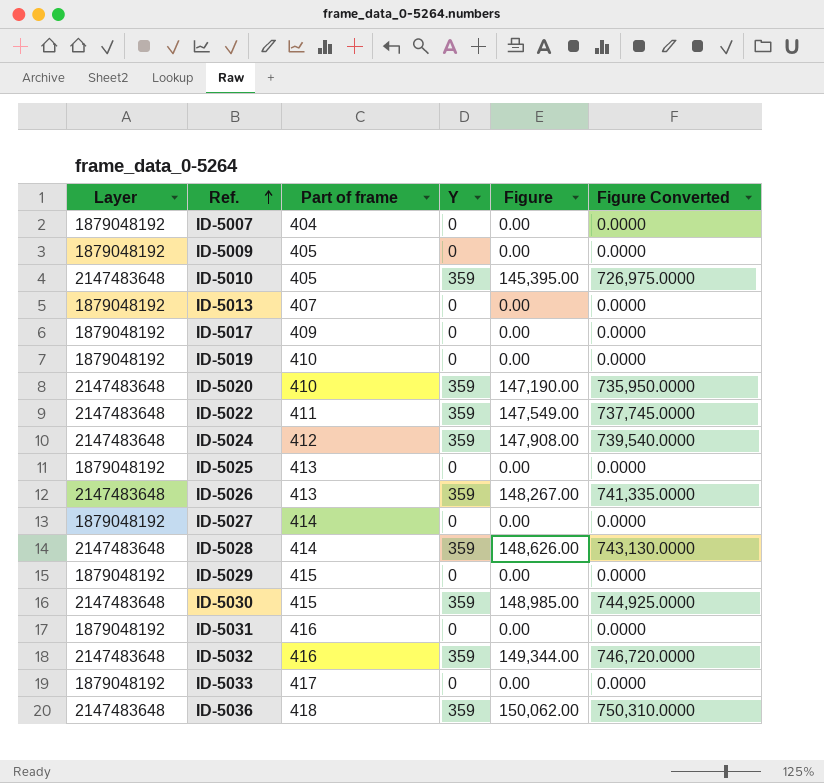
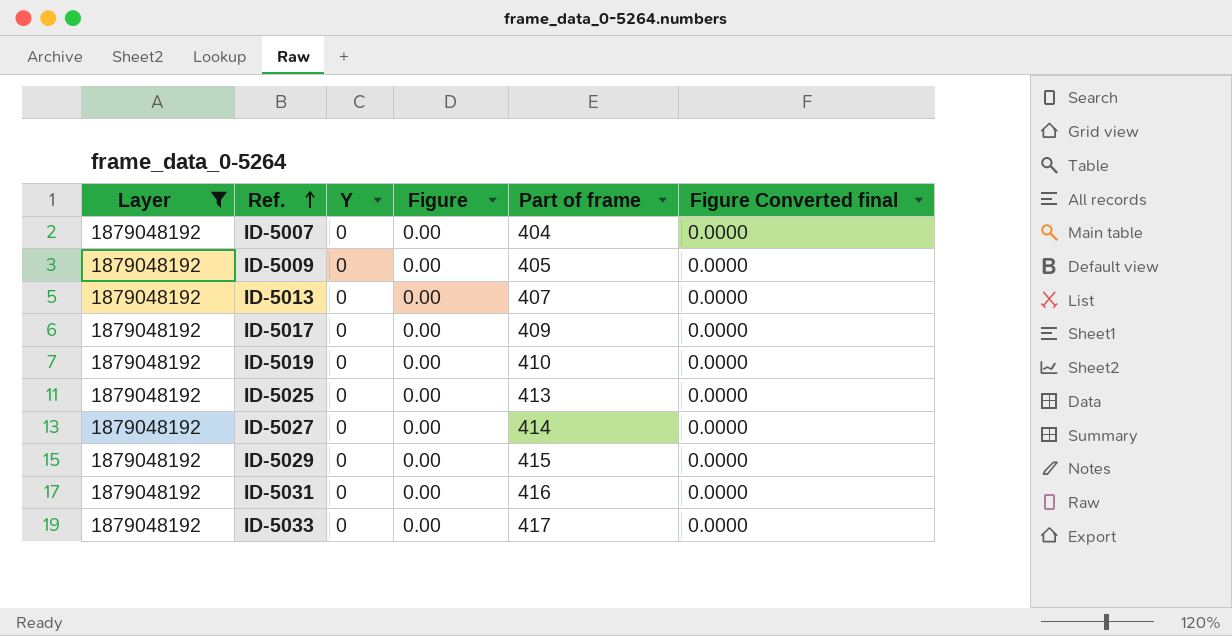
filter: none -> Layer = 1879048192
column Part of frame | position: 3 -> 5
column name: Figure Converted -> Figure Converted final

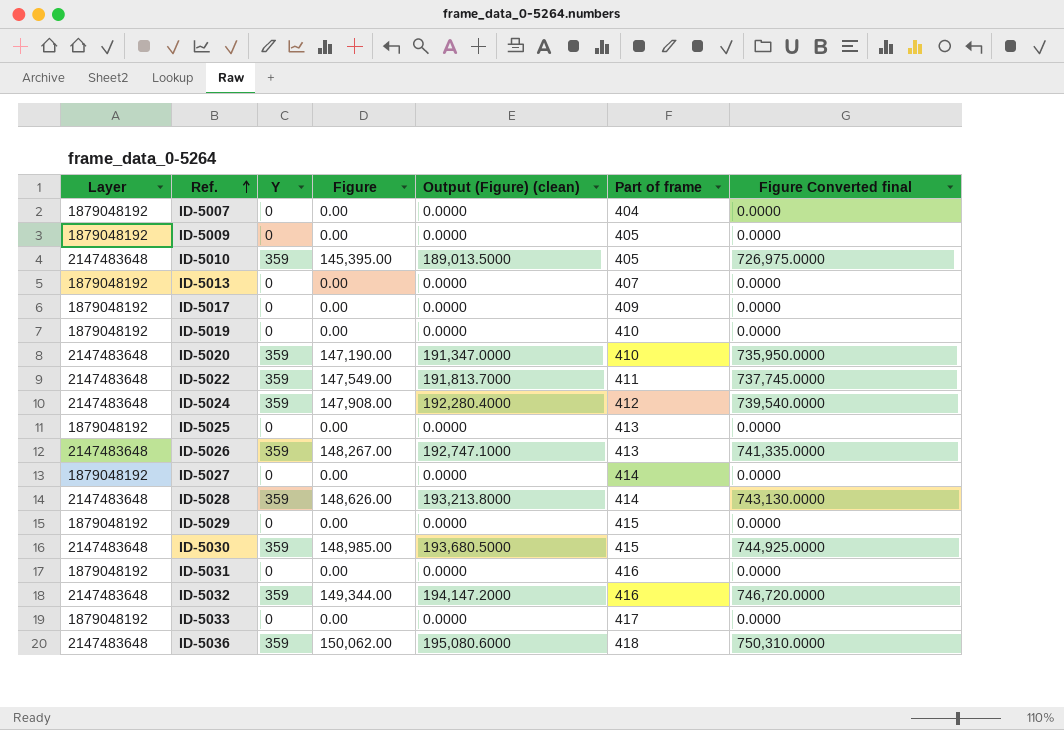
filter: Layer = 1879048192 -> none
column Output (Figure) (clean) | formula: none -> [Figure] * 1.3

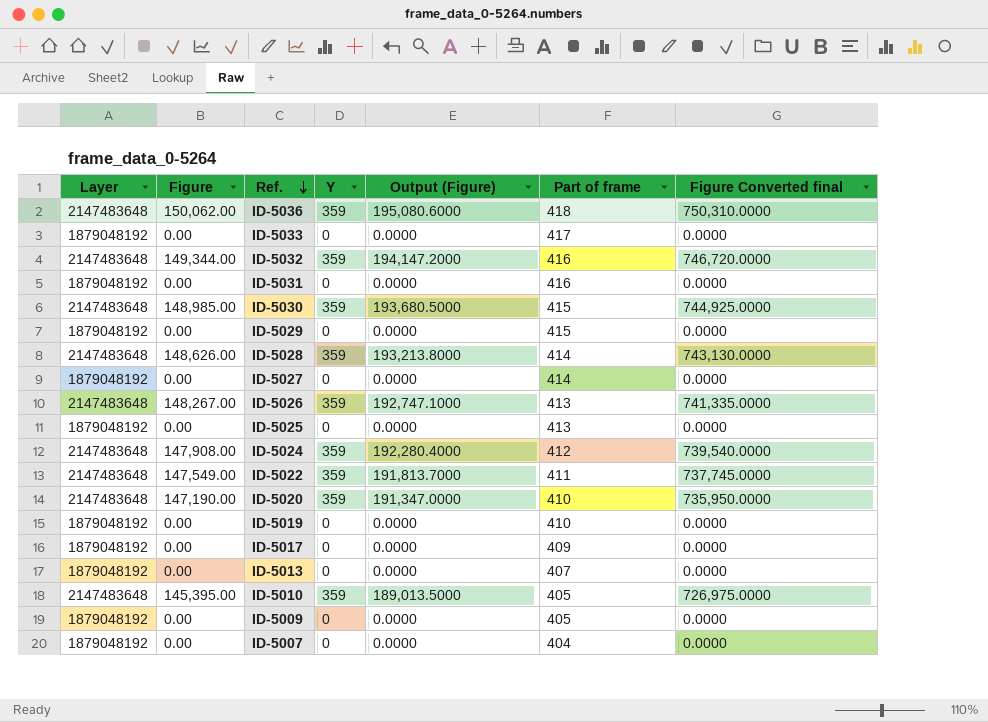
row order: Ref. ascending -> Ref. descending
column Figure | position: 4 -> 2
column name: Output (Figure) (clean) -> Output (Figure)

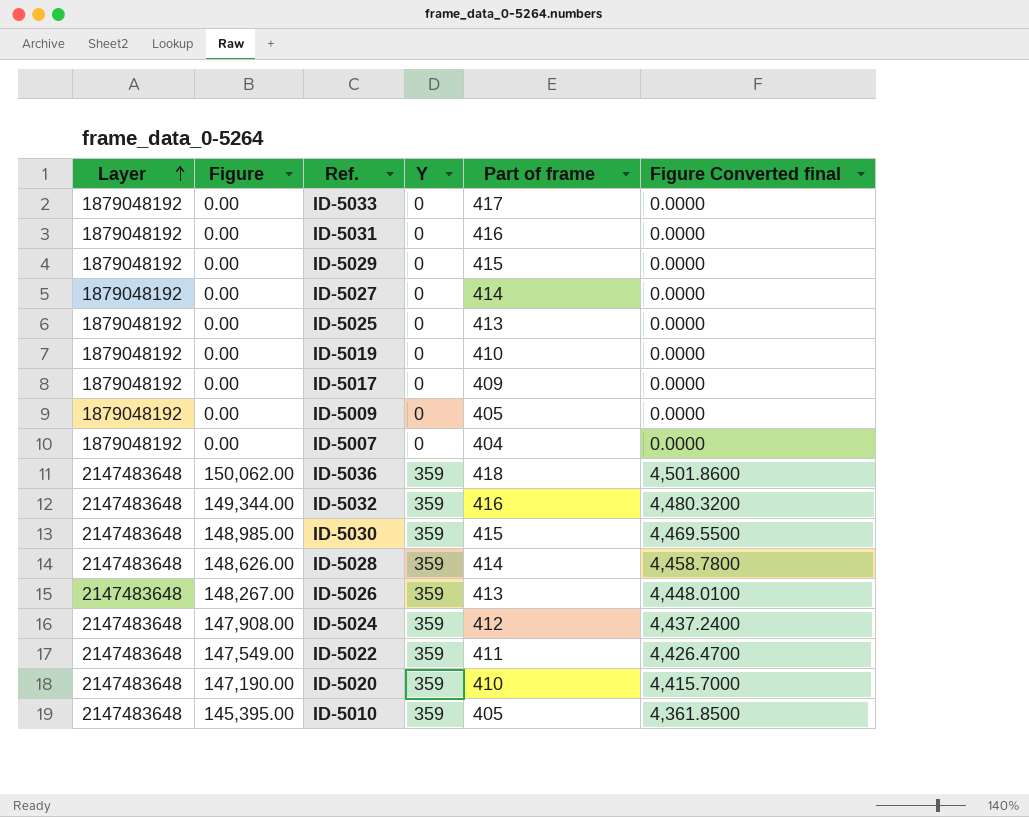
row order: Ref. descending -> Layer ascending
column Output (Figure) | formula: [Figure] * 1.3 -> none
column Figure Converted final | formula: [Figure] * 5 -> [Figure] * 0.03
row ID-5013: 1879048192 | 0.00 | 0 | 0.0000 | 407 | 0.0000 -> none

